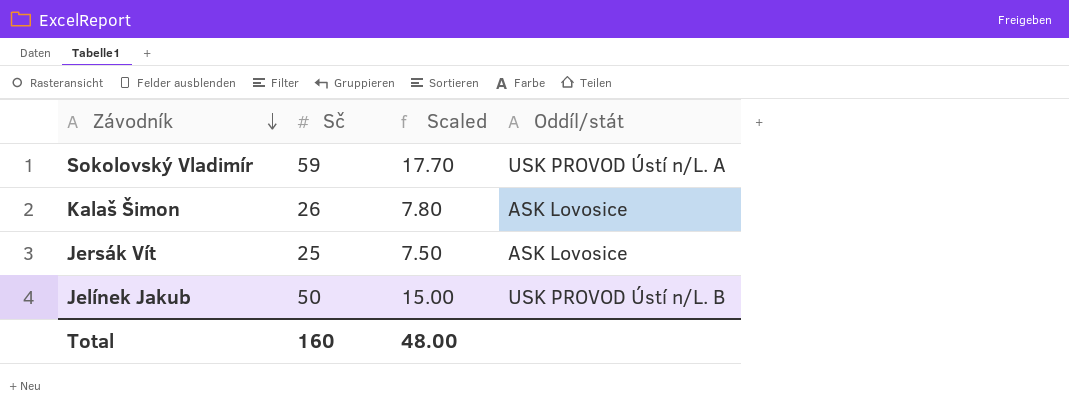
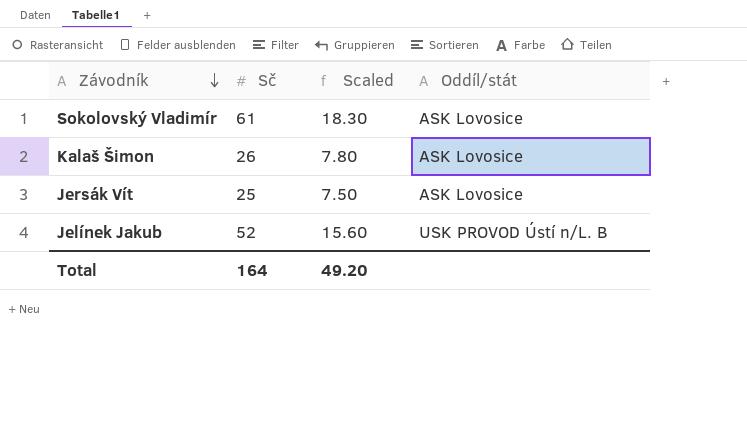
Sokolovský Vladimír | Sč: 59 -> 61
Sokolovský Vladimír | Scaled: 17.70 -> 18.30
Sokolovský Vladimír | Oddíl/stát: USK PROVOD Ústí n/L. A -> ASK Lovosice
Jelínek Jakub | Sč: 50 -> 52
Jelínek Jakub | Scaled: 15.00 -> 15.60
Total | Sč: 160 -> 164
Total | Scaled: 48.00 -> 49.20

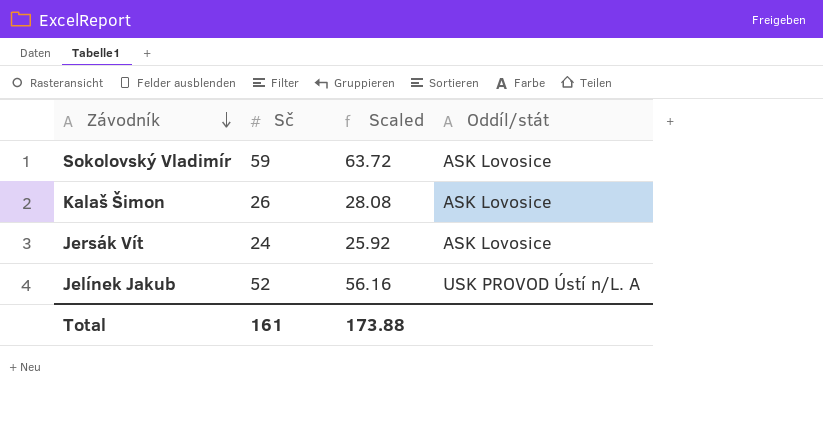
column Scaled | formula: [Sč] * 0.3 -> [Sč] * 1.08
Sokolovský Vladimír | Sč: 61 -> 59
Jersák Vít | Sč: 25 -> 24
Jelínek Jakub | Oddíl/stát: USK PROVOD Ústí n/L. B -> USK PROVOD Ústí n/L. A
Total | Sč: 164 -> 161
Total | Scaled: 49.20 -> 173.88

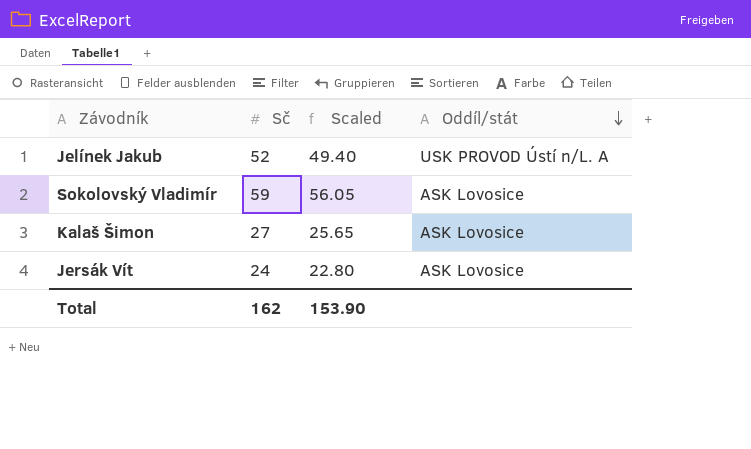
row order: Závodník descending -> Oddíl/stát descending
column Scaled | formula: [Sč] * 1.08 -> [Sč] * 0.95
Kalaš Šimon | Sč: 26 -> 27
Total | Sč: 161 -> 162
Total | Scaled: 173.88 -> 153.90

